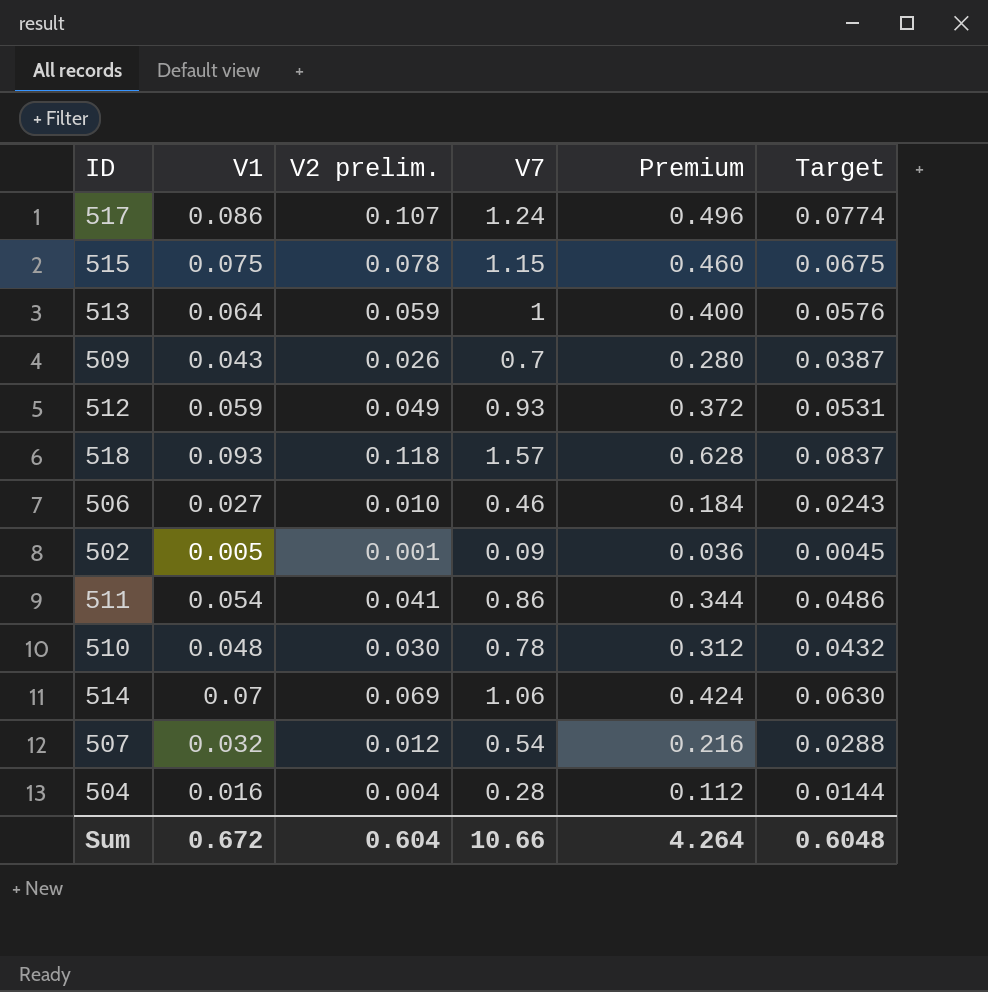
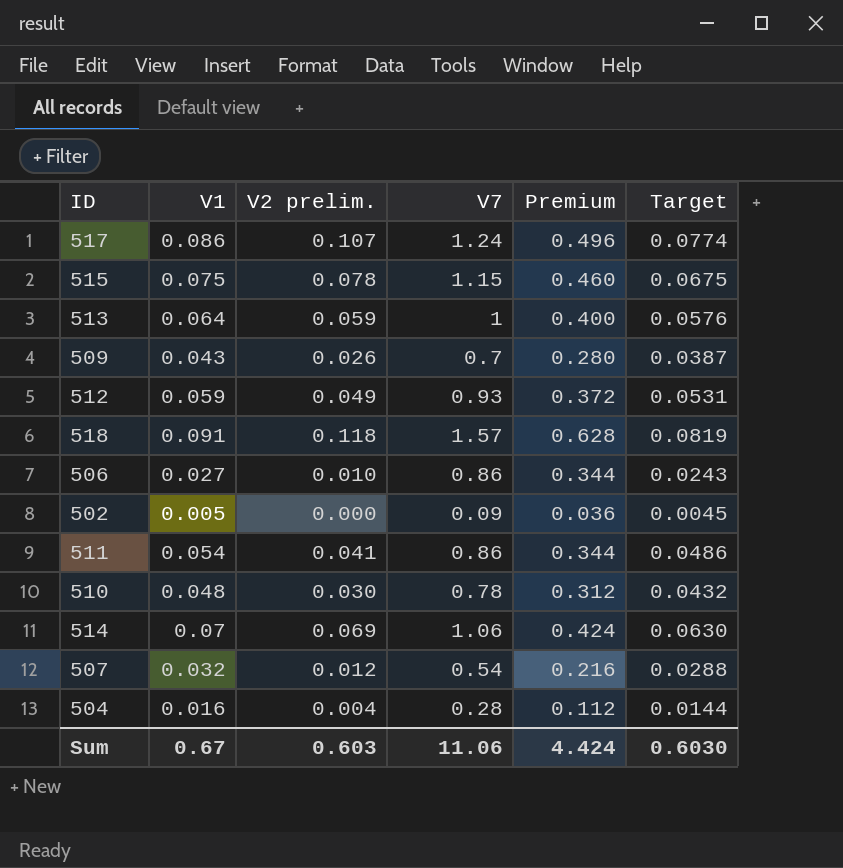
518 | V1: 0.093 -> 0.091
518 | Target: 0.0837 -> 0.0819
506 | V7: 0.46 -> 0.86
506 | Premium: 0.184 -> 0.344
502 | V2 prelim.: 0.001 -> 0.000
Sum | V1: 0.672 -> 0.67
Sum | V2 prelim.: 0.604 -> 0.603
Sum | V7: 10.66 -> 11.06
Sum | Premium: 4.264 -> 4.424
Sum | Target: 0.6048 -> 0.6030

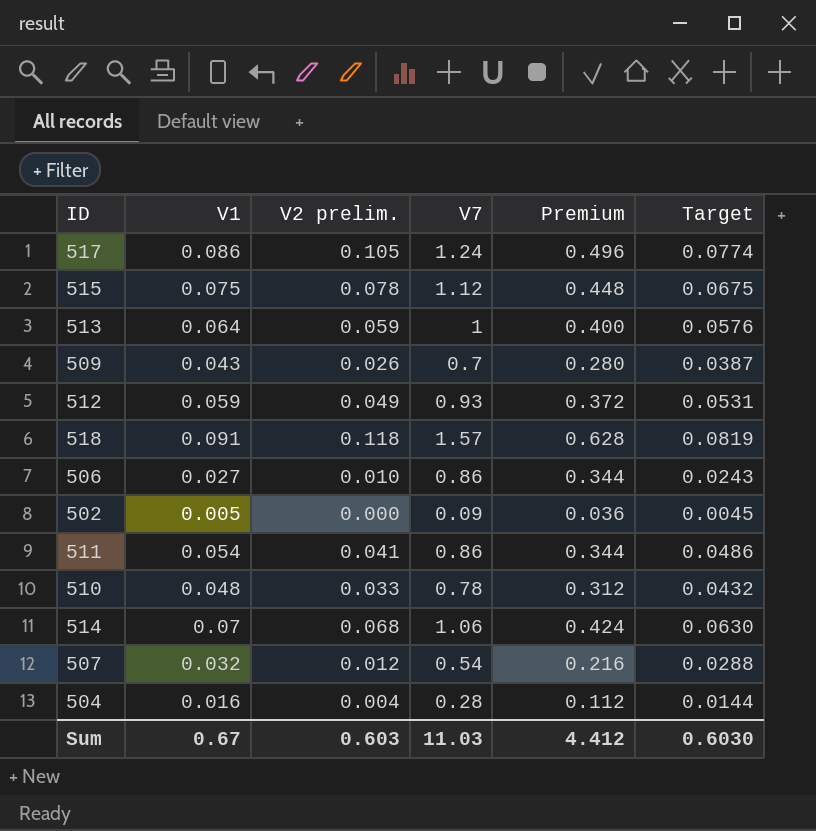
517 | V2 prelim.: 0.107 -> 0.105
515 | V7: 1.15 -> 1.12
515 | Premium: 0.460 -> 0.448
510 | V2 prelim.: 0.030 -> 0.033
514 | V2 prelim.: 0.069 -> 0.068
Sum | V7: 11.06 -> 11.03
Sum | Premium: 4.424 -> 4.412

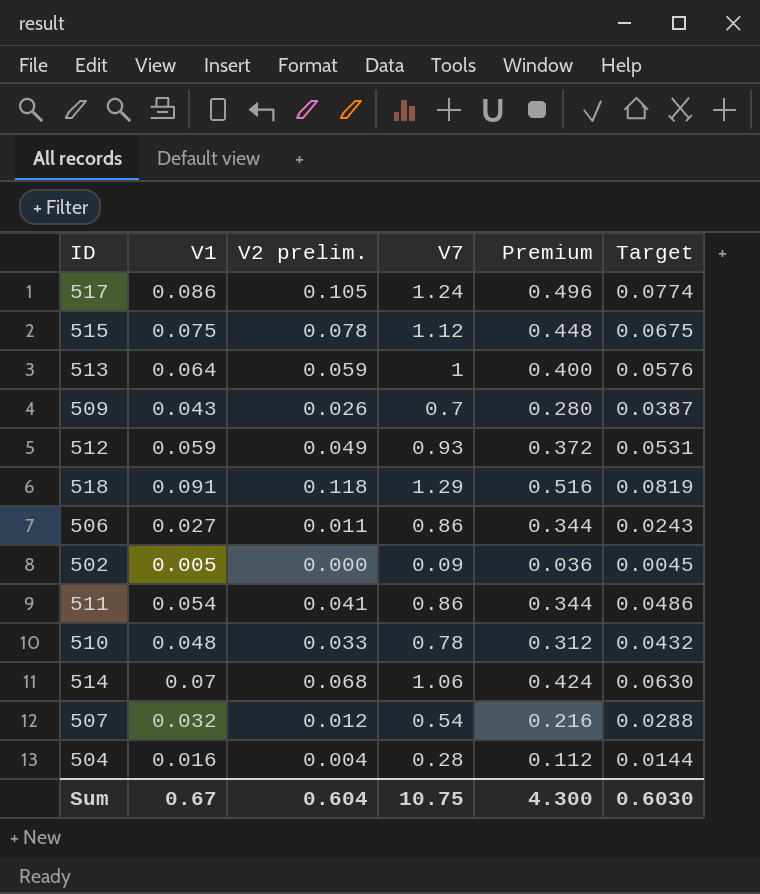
518 | V7: 1.57 -> 1.29
518 | Premium: 0.628 -> 0.516
506 | V2 prelim.: 0.010 -> 0.011
Sum | V2 prelim.: 0.603 -> 0.604
Sum | V7: 11.03 -> 10.75
Sum | Premium: 4.412 -> 4.300

